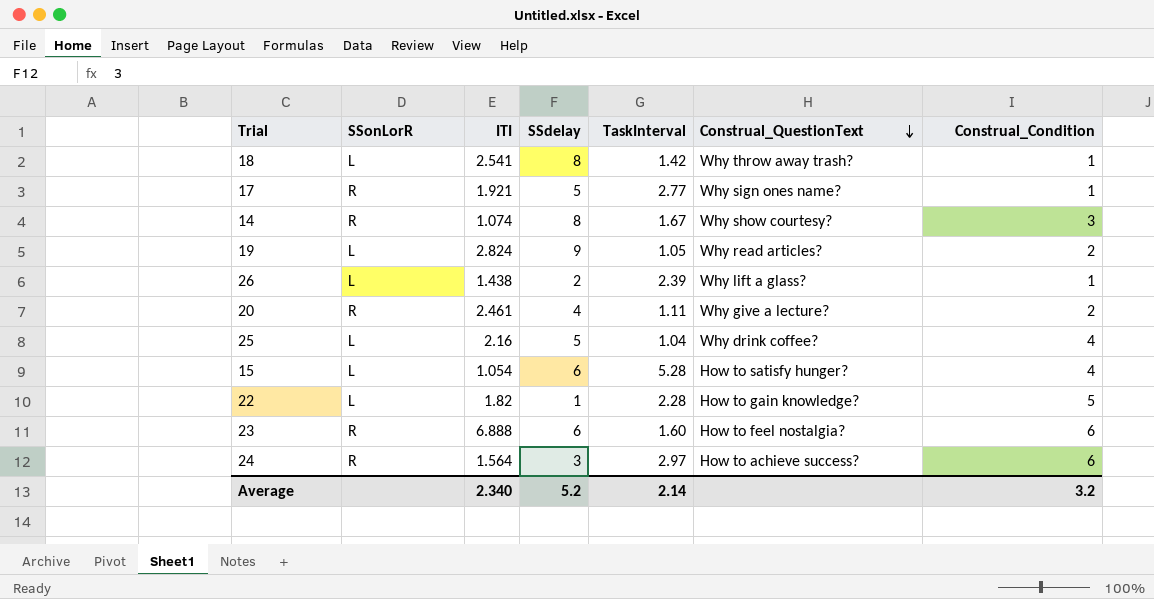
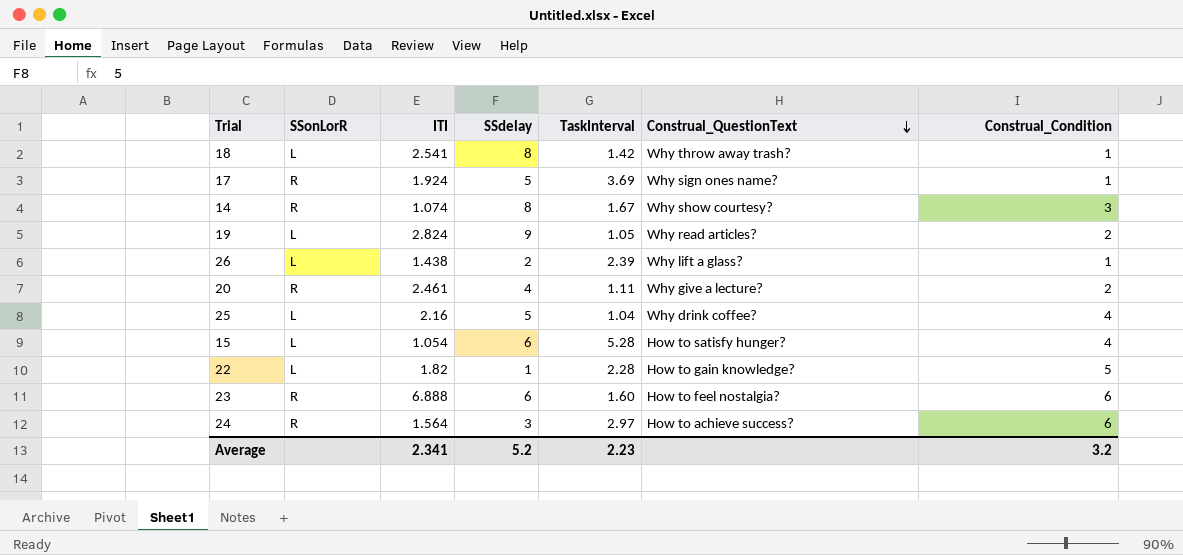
17 | ITI: 1.921 -> 1.924
17 | TaskInterval: 2.77 -> 3.69
Average | ITI: 2.340 -> 2.341
Average | TaskInterval: 2.14 -> 2.23

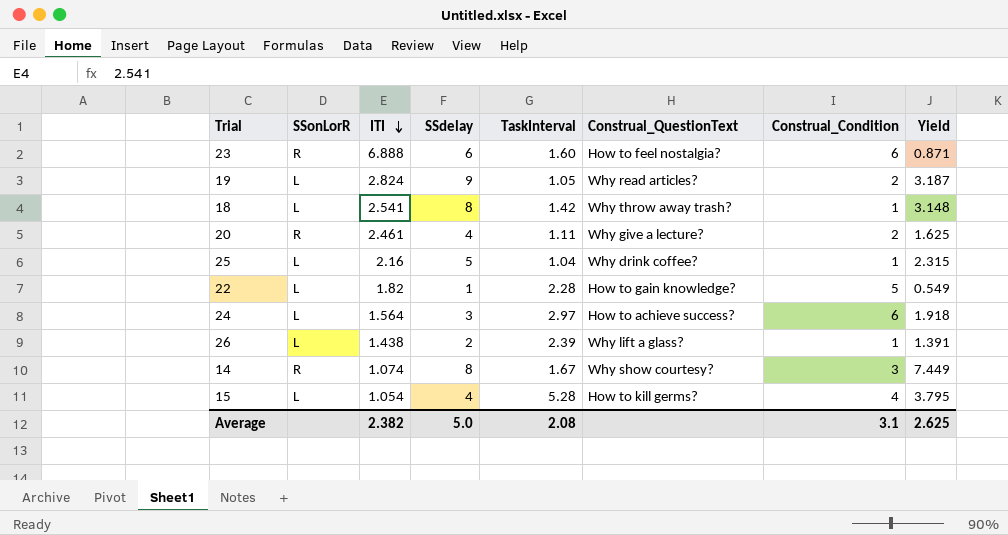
row order: Construal_QuestionText descending -> ITI descending
column Yield | formula: none -> [SSdelay] / [ITI]
row 17: R | 1.924 | 5 | 3.69 | Why sign ones name? | 1 -> none
25 | Construal_Condition: 4 -> 1
24 | SSonLorR: R -> L
15 | SSdelay: 6 -> 4
15 | Construal_QuestionText: How to satisfy hunger? -> How to kill germs?
Average | ITI: 2.341 -> 2.382
Average | SSdelay: 5.2 -> 5.0
Average | TaskInterval: 2.23 -> 2.08
Average | Construal_Condition: 3.2 -> 3.1

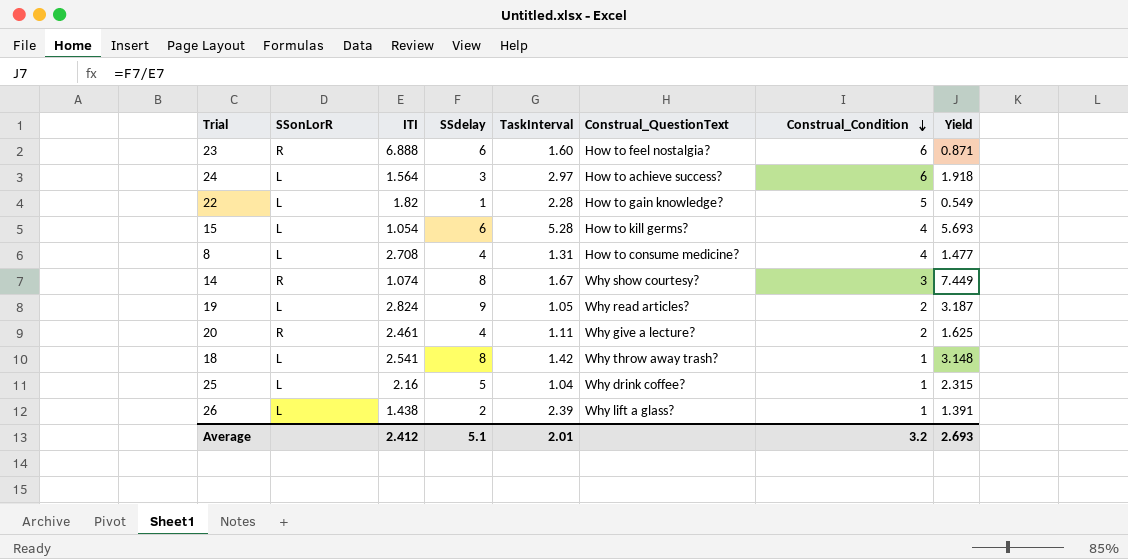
row order: ITI descending -> Construal_Condition descending
15 | SSdelay: 4 -> 6
15 | Yield: 3.795 -> 5.693
row 8: none -> L | 2.708 | 4 | 1.31 | How to consume medicine? | 4 | 1.477
Average | ITI: 2.382 -> 2.412
Average | SSdelay: 5.0 -> 5.1
Average | TaskInterval: 2.08 -> 2.01
Average | Construal_Condition: 3.1 -> 3.2
Average | Yield: 2.625 -> 2.693

